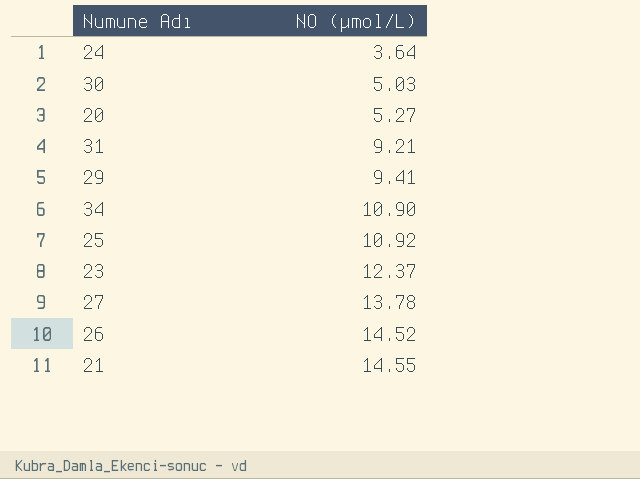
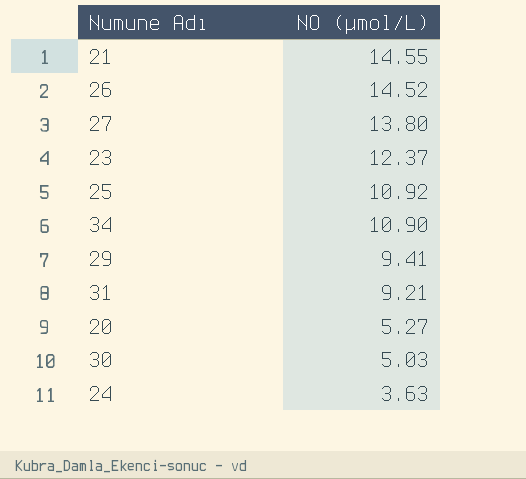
row order: NO (µmol/L) ascending -> NO (µmol/L) descending
27 | NO (µmol/L): 13.78 -> 13.80
24 | NO (µmol/L): 3.64 -> 3.63

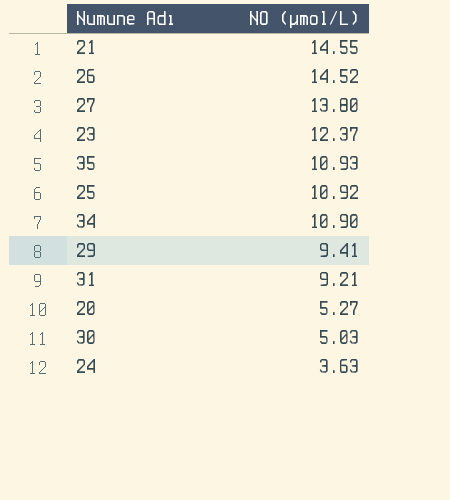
row 35: none -> 10.93

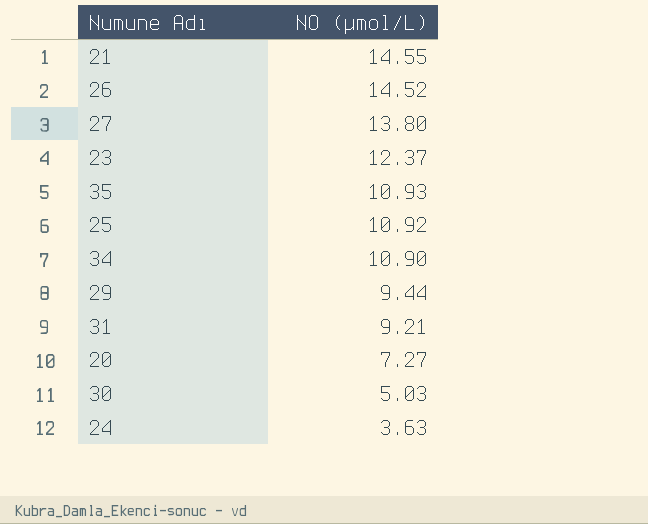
29 | NO (µmol/L): 9.41 -> 9.44
20 | NO (µmol/L): 5.27 -> 7.27

